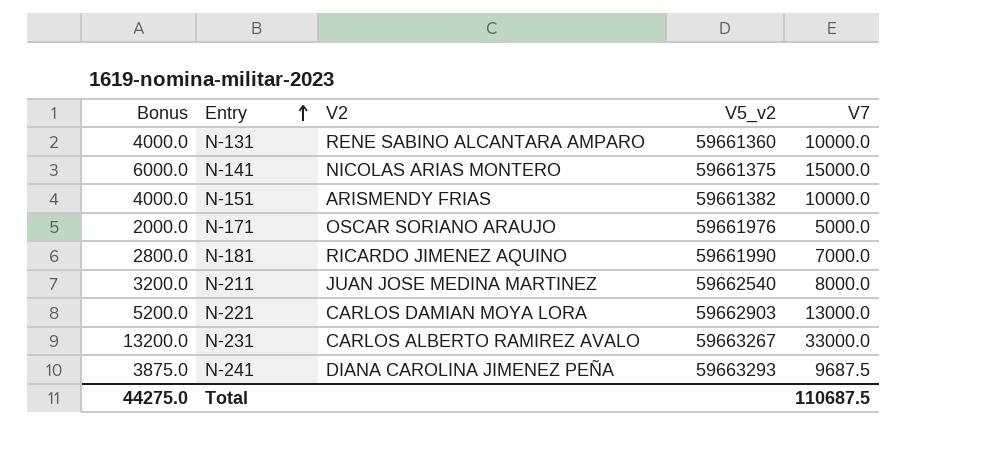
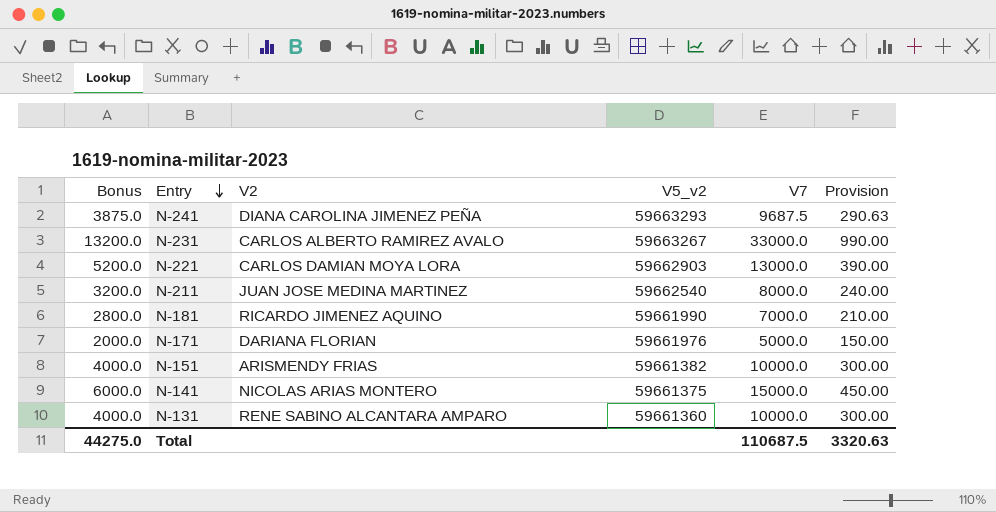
row order: Entry ascending -> Entry descending
column Provision | formula: none -> [V7] * 0.03
N-171 | V2: OSCAR SORIANO ARAUJO -> DARIANA FLORIAN

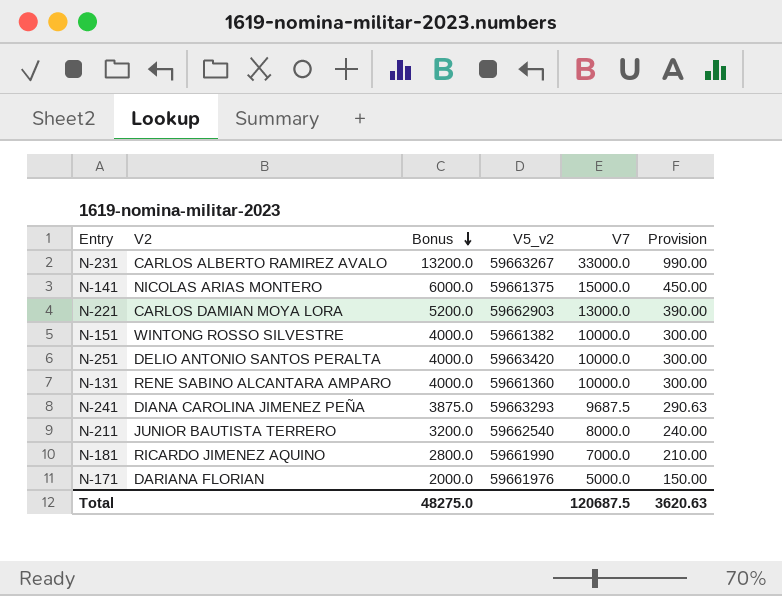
row order: Entry descending -> Bonus descending
column Bonus | position: 1 -> 3
N-151 | V2: ARISMENDY FRIAS -> WINTONG ROSSO SILVESTRE
row N-251: none -> DELIO ANTONIO SANTOS PERALTA | 4000.0 | 59663420 | 10000.0 | 300.00
N-211 | V2: JUAN JOSE MEDINA MARTINEZ -> JUNIOR BAUTISTA TERRERO
Total | Bonus: 44275.0 -> 48275.0
Total | V7: 110687.5 -> 120687.5
Total | Provision: 3320.63 -> 3620.63

